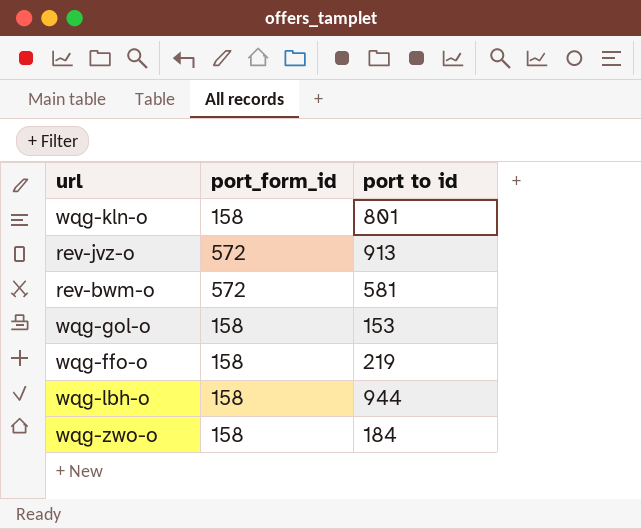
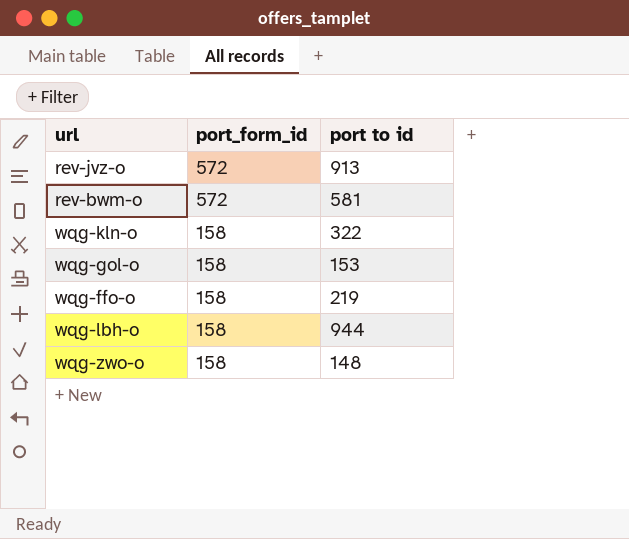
row order: none -> port_form_id descending
wqg-kln-o | port to id: 801 -> 322
wqg-zwo-o | port to id: 184 -> 148

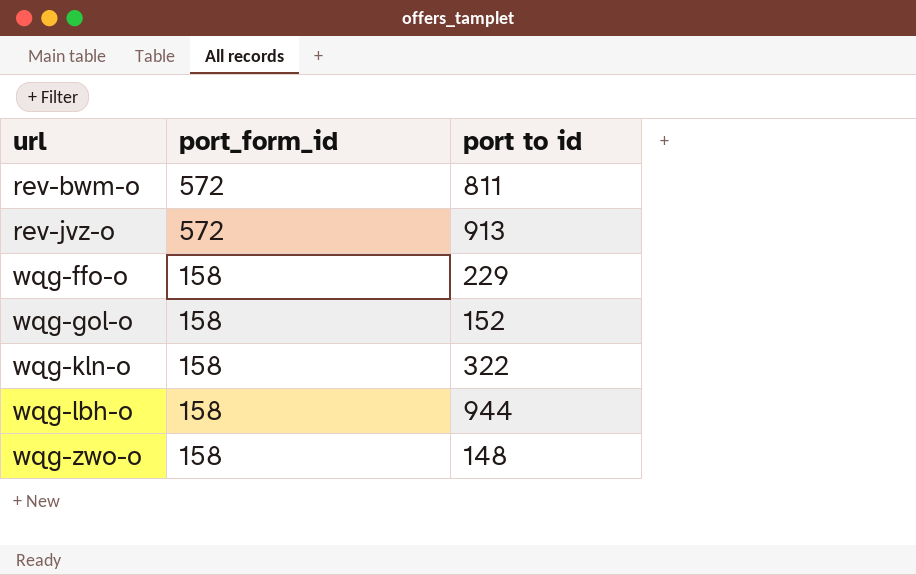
row order: port_form_id descending -> url ascending
rev-bwm-o | port to id: 581 -> 811
wqg-ffo-o | port to id: 219 -> 229
wqg-gol-o | port to id: 153 -> 152

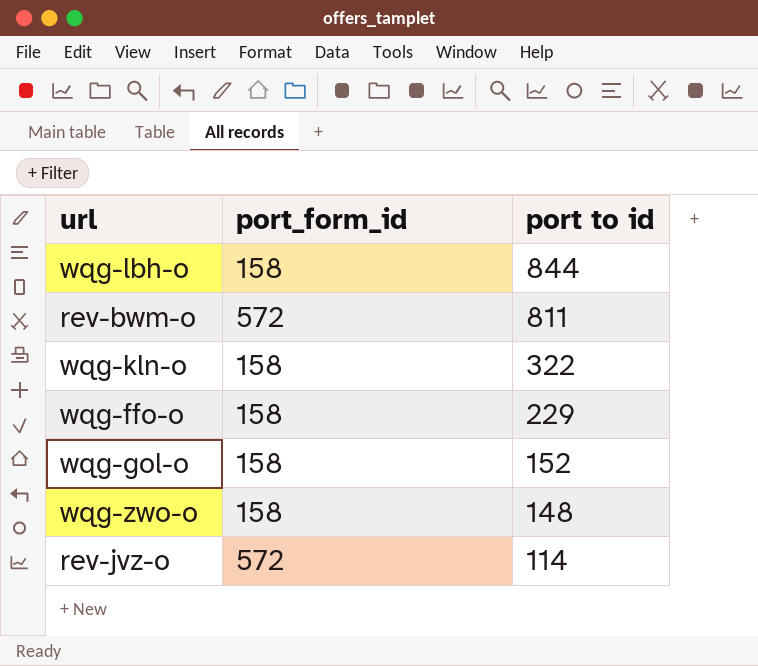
row order: url ascending -> port to id descending
wqg-lbh-o | port to id: 944 -> 844
rev-jvz-o | port to id: 913 -> 114

